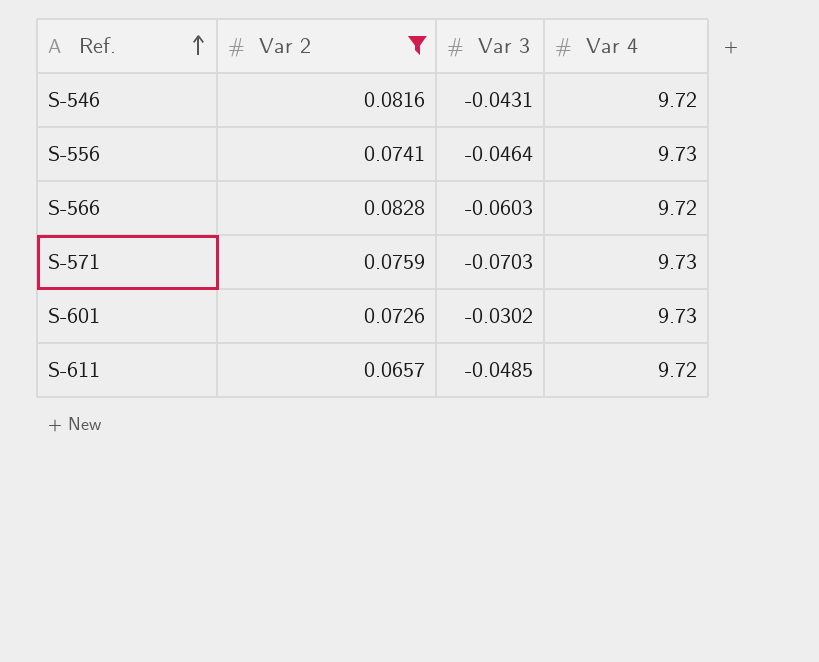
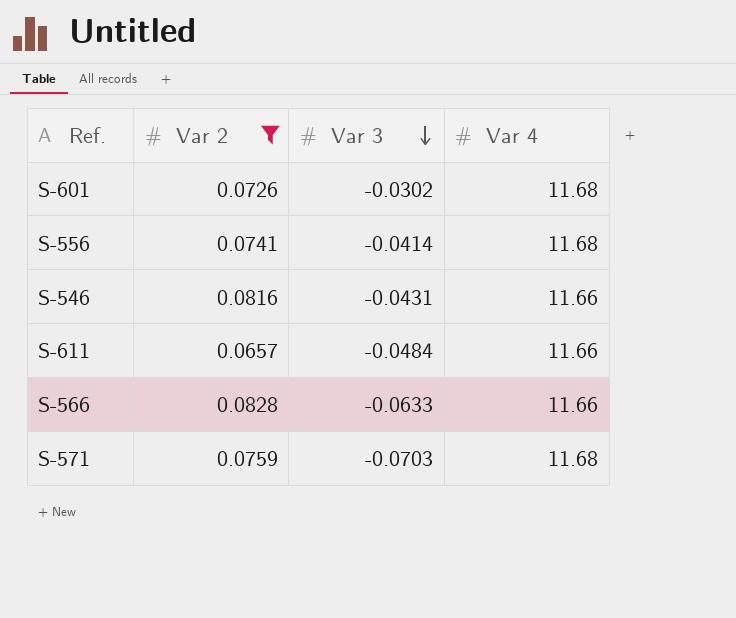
row order: Ref. ascending -> Var 3 descending
S-601 | Var 4: 9.73 -> 11.68
S-556 | Var 3: -0.0464 -> -0.0414
S-556 | Var 4: 9.73 -> 11.68
S-546 | Var 4: 9.72 -> 11.66
S-611 | Var 3: -0.0485 -> -0.0484
S-611 | Var 4: 9.72 -> 11.66
S-566 | Var 3: -0.0603 -> -0.0633
S-566 | Var 4: 9.72 -> 11.66
S-571 | Var 4: 9.73 -> 11.68

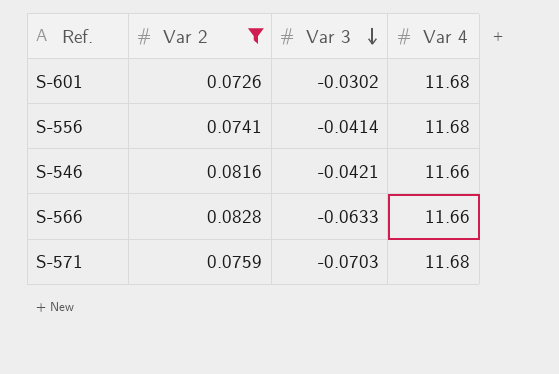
row S-611: 0.0657 | -0.0484 | 11.66 -> none
S-546 | Var 3: -0.0431 -> -0.0421

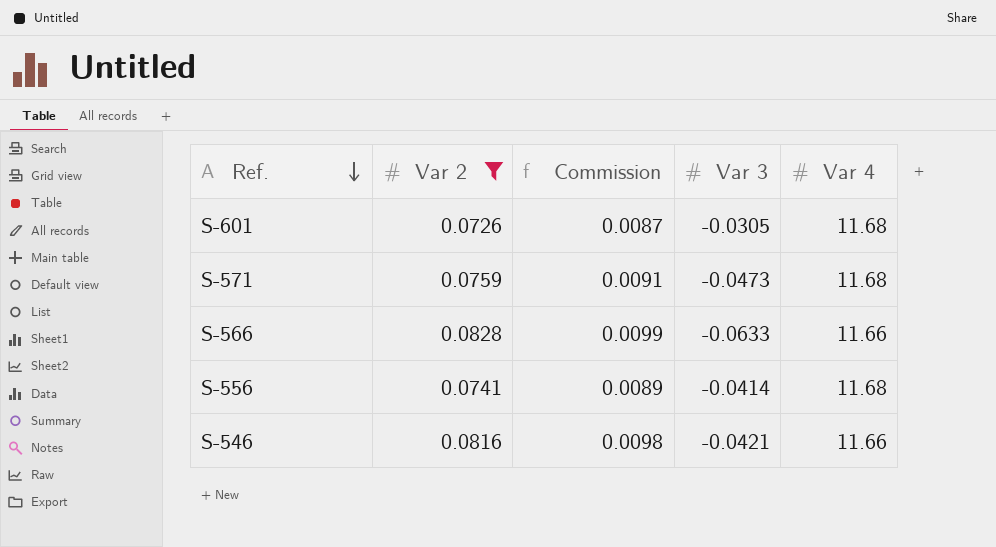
row order: Var 3 descending -> Ref. descending
column Commission | formula: none -> [Var 2] * 0.12
S-601 | Var 3: -0.0302 -> -0.0305
S-571 | Var 3: -0.0703 -> -0.0473

